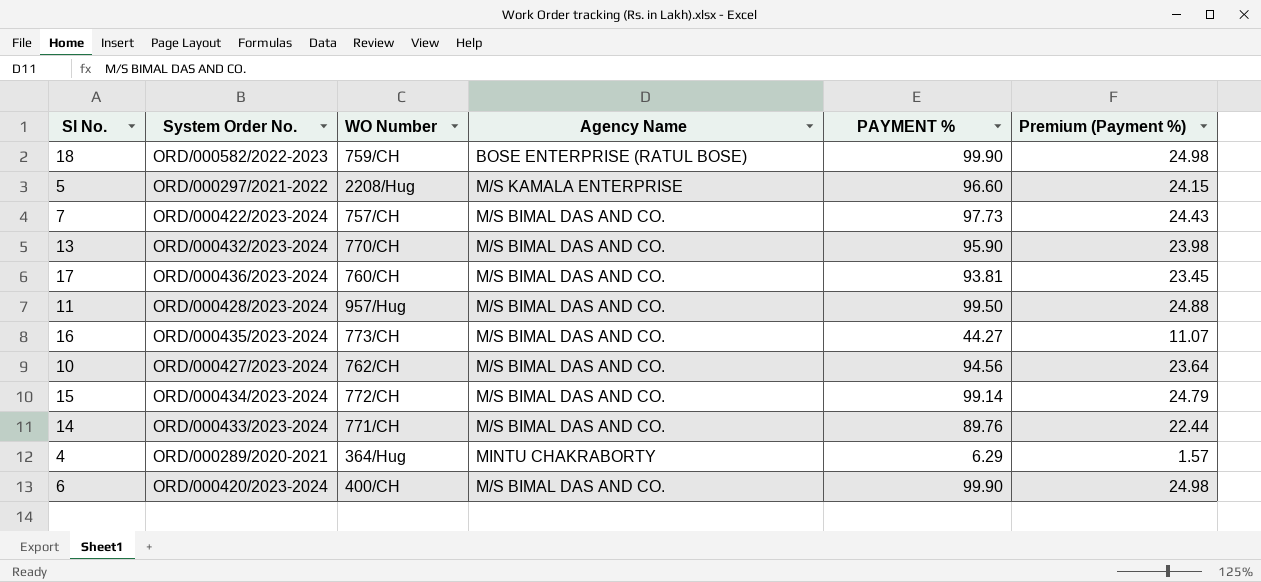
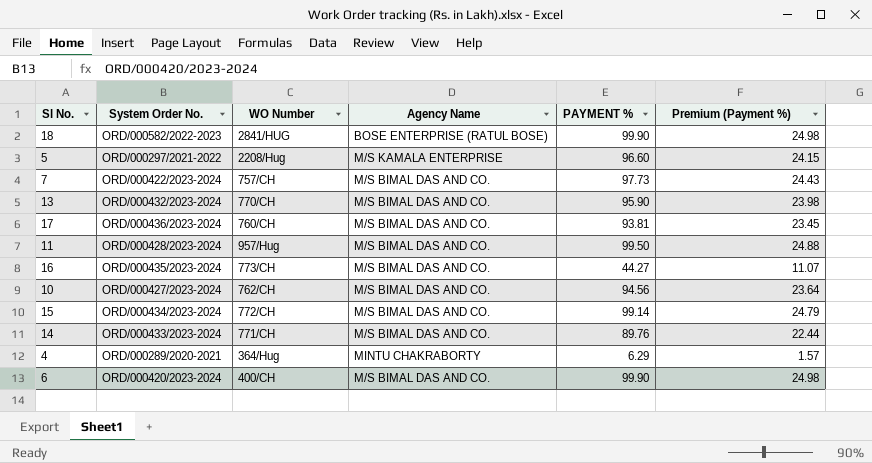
18 | WO Number: 759/CH -> 2841/HUG

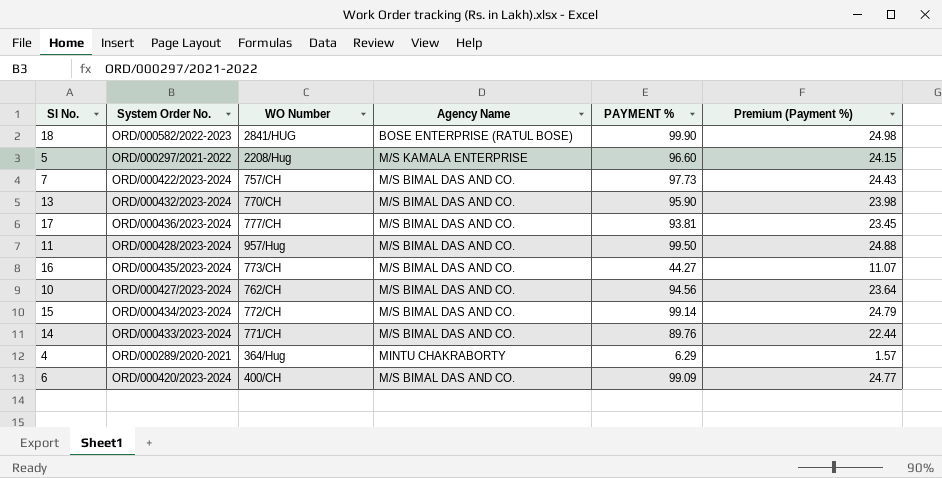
17 | WO Number: 760/CH -> 777/CH
6 | PAYMENT %: 99.90 -> 99.09
6 | Premium (Payment %): 24.98 -> 24.77

